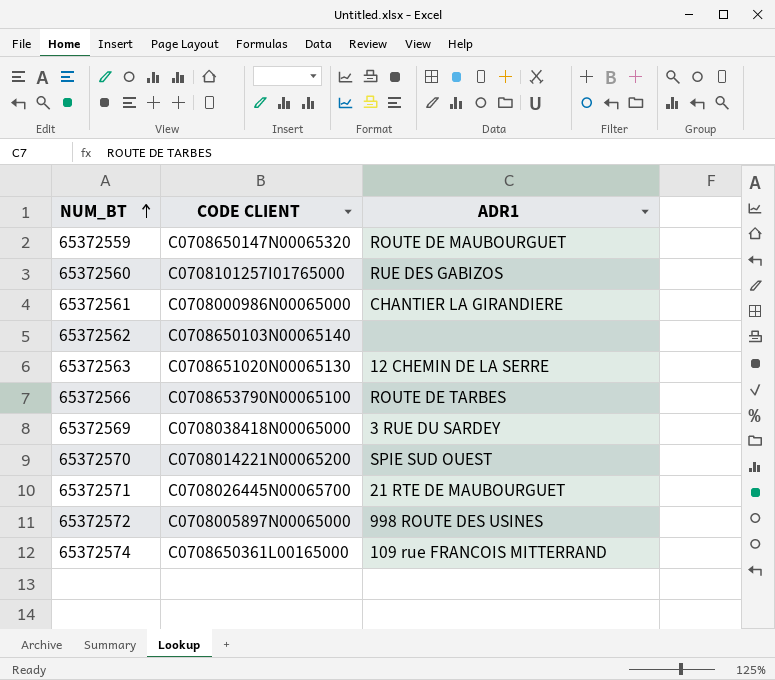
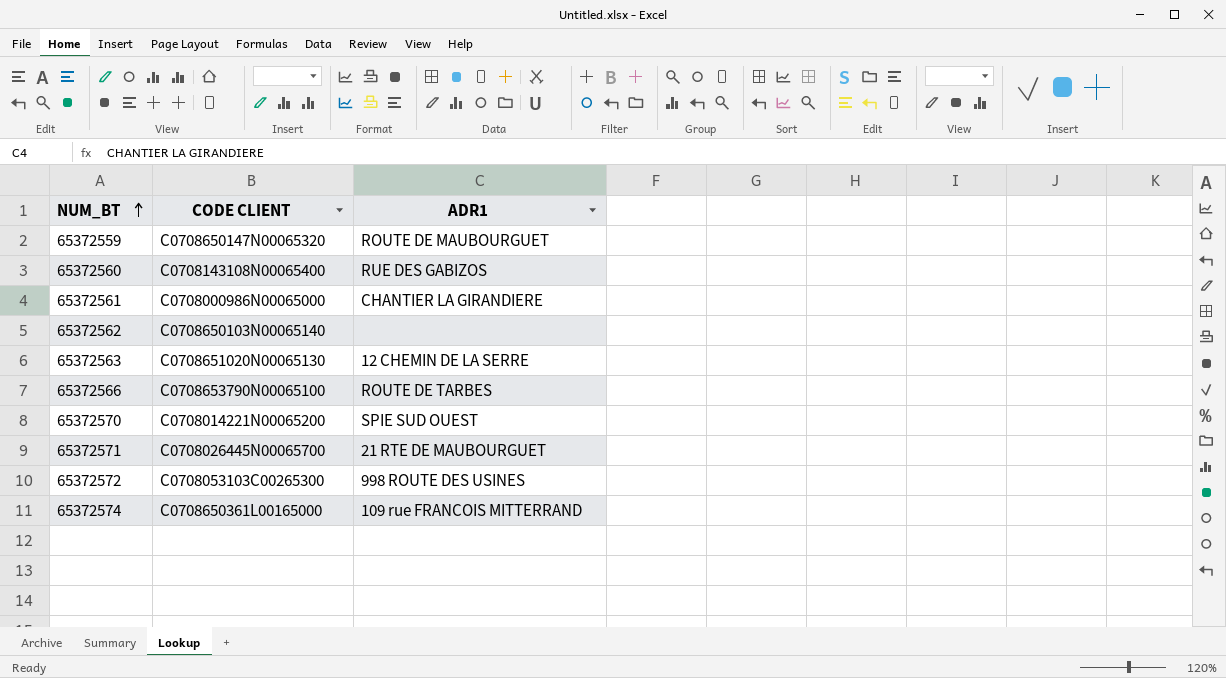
row 65372569: C0708038418N00065000 | 3 RUE DU SARDEY -> none
65372560 | CODE CLIENT: C0708101257I01765000 -> C0708143108N00065400
65372572 | CODE CLIENT: C0708005897N00065000 -> C0708053103C00265300

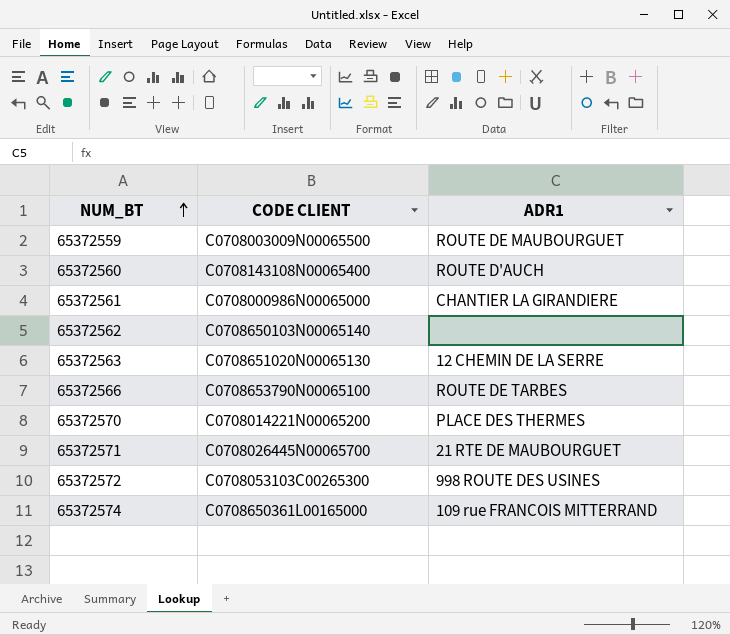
65372559 | CODE CLIENT: C0708650147N00065320 -> C0708003009N00065500
65372560 | ADR1: RUE DES GABIZOS -> ROUTE D'AUCH
65372570 | ADR1: SPIE SUD OUEST -> PLACE DES THERMES

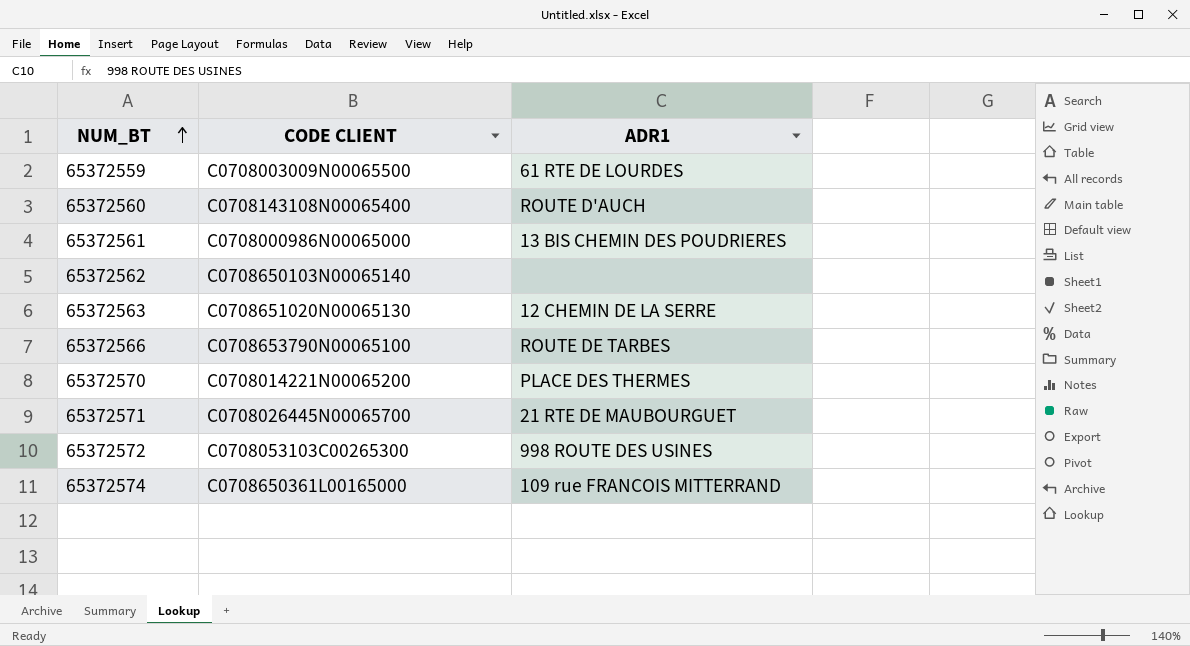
65372559 | ADR1: ROUTE DE MAUBOURGUET -> 61 RTE DE LOURDES
65372561 | ADR1: CHANTIER LA GIRANDIERE -> 13 BIS CHEMIN DES POUDRIERES

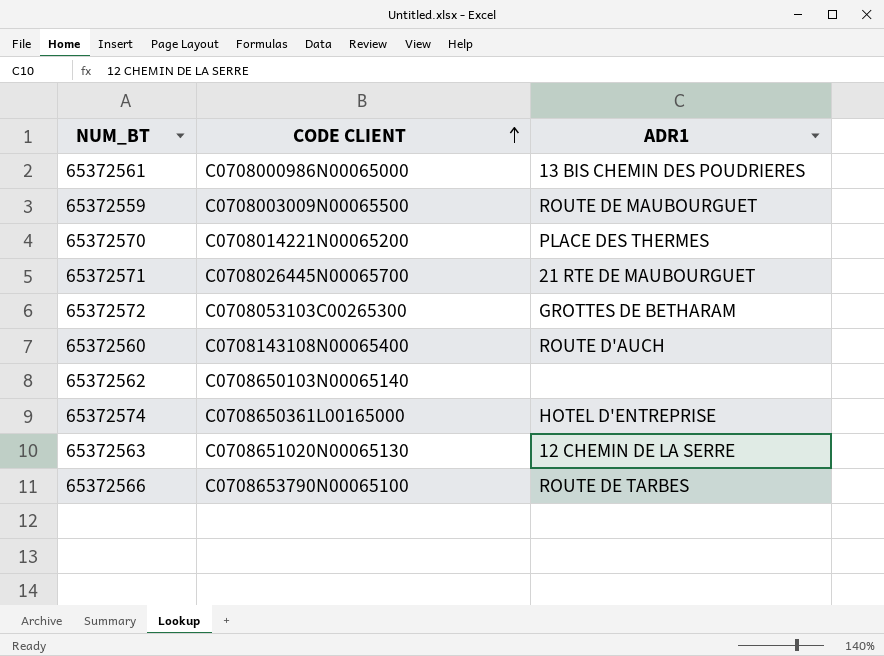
row order: NUM_BT ascending -> CODE CLIENT ascending
65372559 | ADR1: 61 RTE DE LOURDES -> ROUTE DE MAUBOURGUET
65372572 | ADR1: 998 ROUTE DES USINES -> GROTTES DE BETHARAM
65372574 | ADR1: 109 rue FRANCOIS MITTERRAND -> HOTEL D'ENTREPRISE

